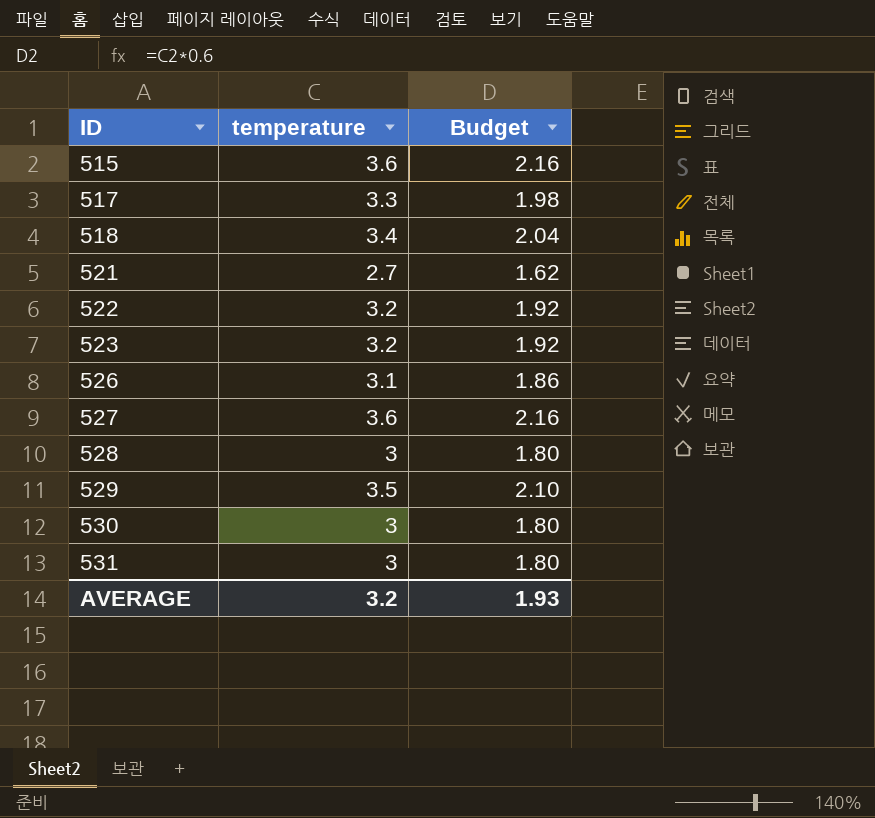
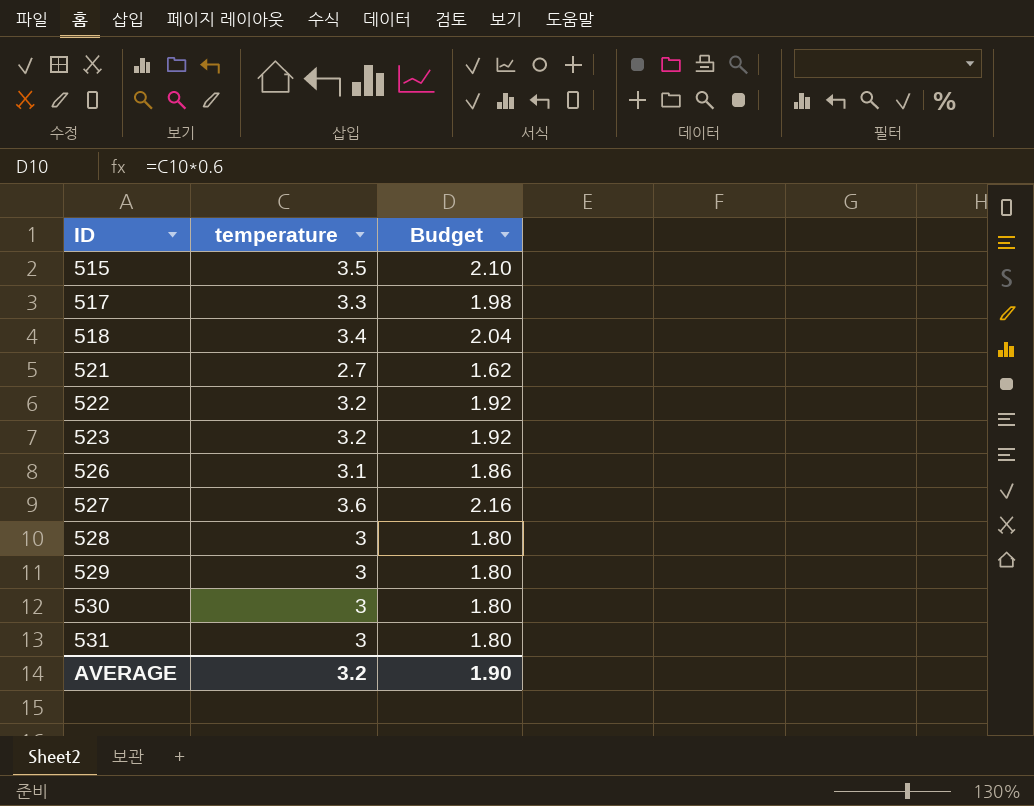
515 | temperature: 3.6 -> 3.5
515 | Budget: 2.16 -> 2.10
529 | temperature: 3.5 -> 3
529 | Budget: 2.10 -> 1.80
AVERAGE | Budget: 1.93 -> 1.90

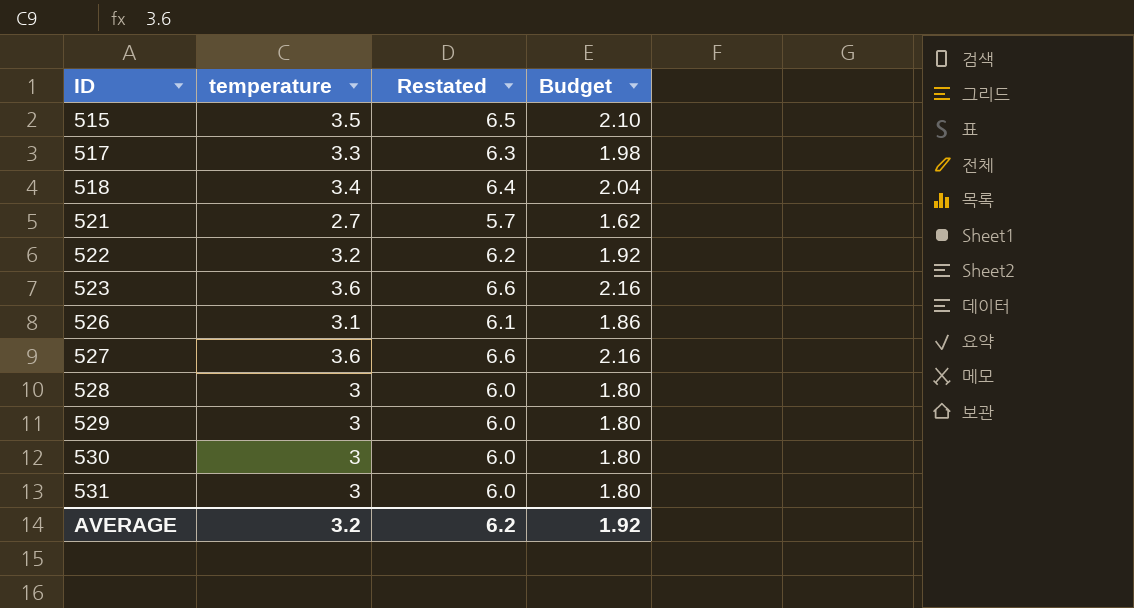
column Restated | formula: none -> [temperature] + 3
523 | temperature: 3.2 -> 3.6
523 | Budget: 1.92 -> 2.16
AVERAGE | Budget: 1.90 -> 1.92

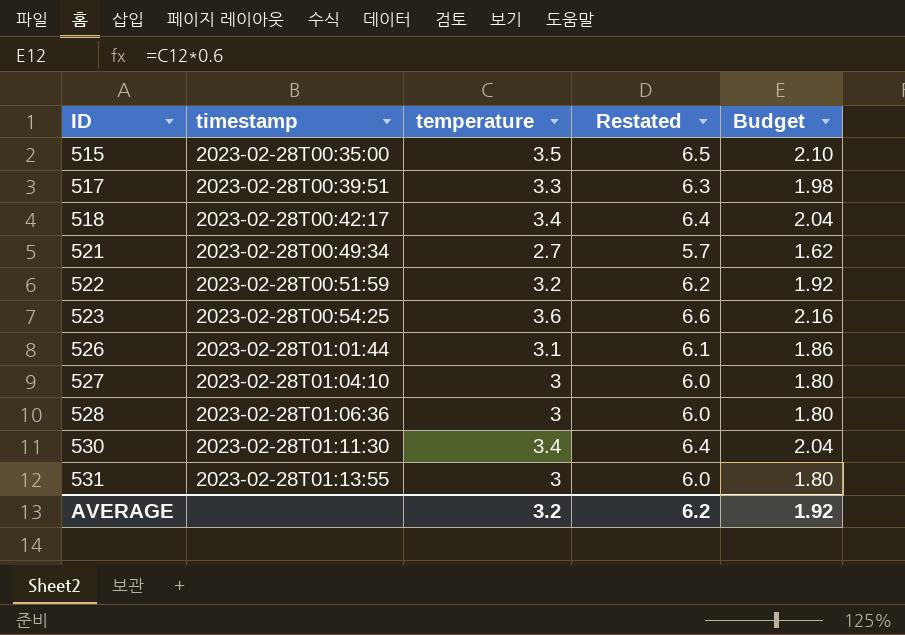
column timestamp | position: none -> 2
row 529: 3 | 6.0 | 1.80 -> none
527 | temperature: 3.6 -> 3
527 | Restated: 6.6 -> 6.0
527 | Budget: 2.16 -> 1.80
530 | temperature: 3 -> 3.4
530 | Restated: 6.0 -> 6.4
530 | Budget: 1.80 -> 2.04

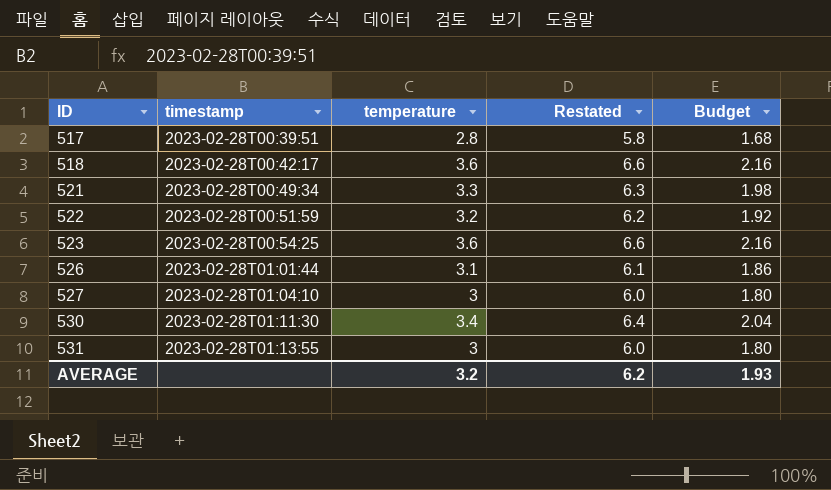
row 515: 2023-02-28T00:35:00 | 3.5 | 6.5 | 2.10 -> none
row 528: 2023-02-28T01:06:36 | 3 | 6.0 | 1.80 -> none
517 | temperature: 3.3 -> 2.8
517 | Restated: 6.3 -> 5.8
517 | Budget: 1.98 -> 1.68
518 | temperature: 3.4 -> 3.6
518 | Restated: 6.4 -> 6.6
518 | Budget: 2.04 -> 2.16
521 | temperature: 2.7 -> 3.3
521 | Restated: 5.7 -> 6.3
521 | Budget: 1.62 -> 1.98
AVERAGE | Budget: 1.92 -> 1.93

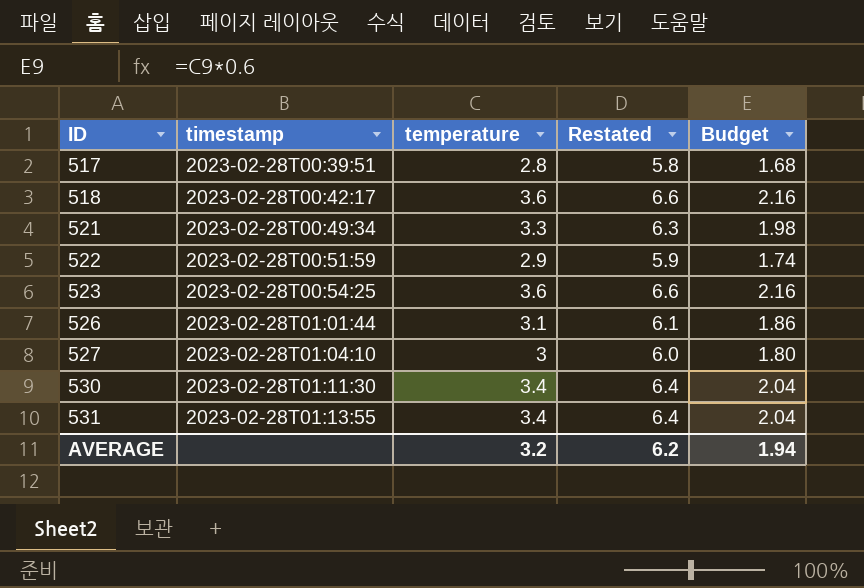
522 | temperature: 3.2 -> 2.9
522 | Restated: 6.2 -> 5.9
522 | Budget: 1.92 -> 1.74
531 | temperature: 3 -> 3.4
531 | Restated: 6.0 -> 6.4
531 | Budget: 1.80 -> 2.04
AVERAGE | Budget: 1.93 -> 1.94

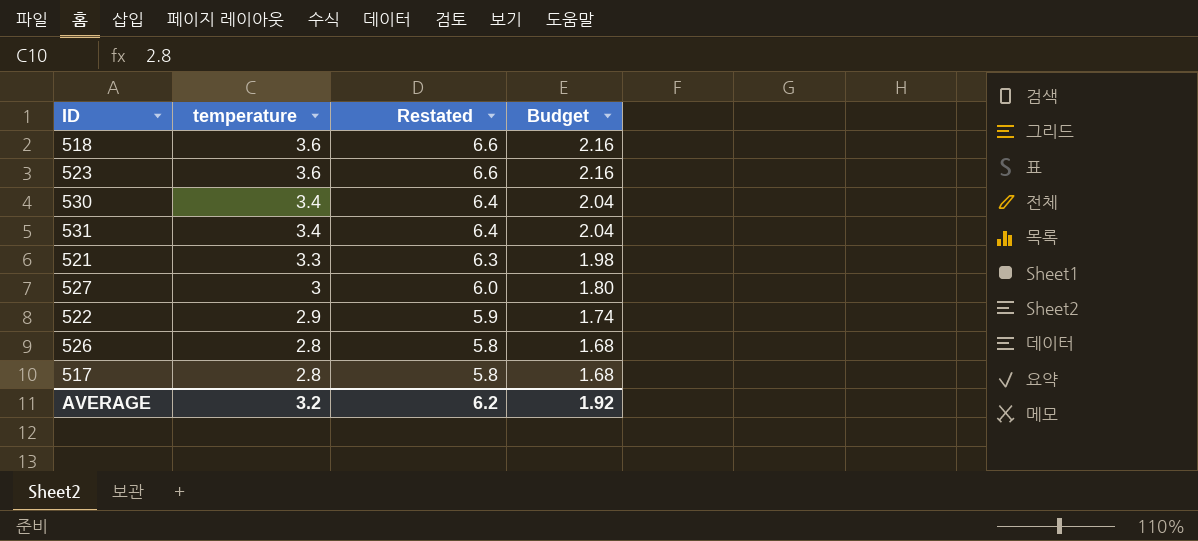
row order: ID ascending -> temperature descending
column timestamp | position: 2 -> none
526 | temperature: 3.1 -> 2.8
526 | Restated: 6.1 -> 5.8
526 | Budget: 1.86 -> 1.68
AVERAGE | Budget: 1.94 -> 1.92

